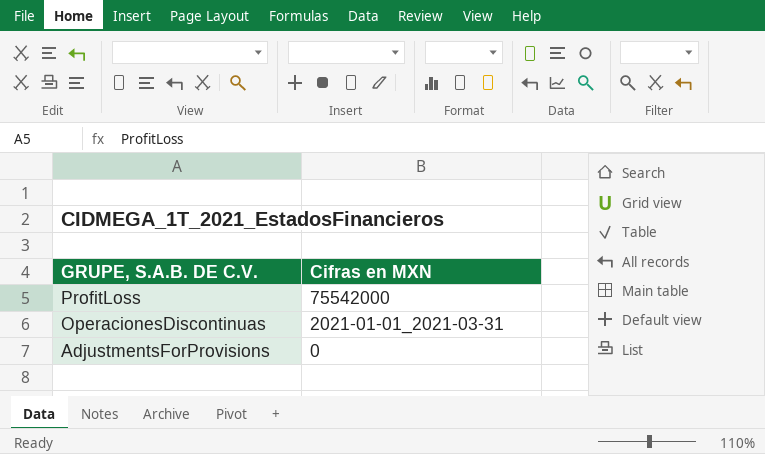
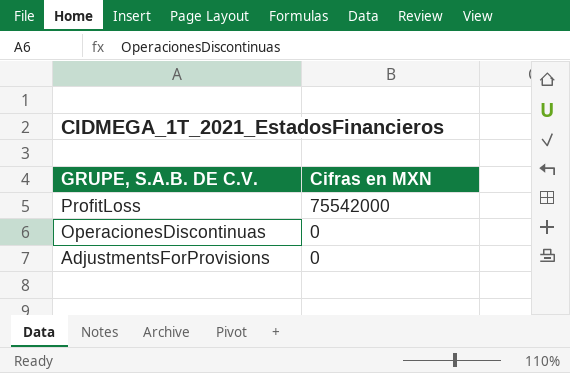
OperacionesDiscontinuas | Cifras en MXN: 2021-01-01_2021-03-31 -> 0

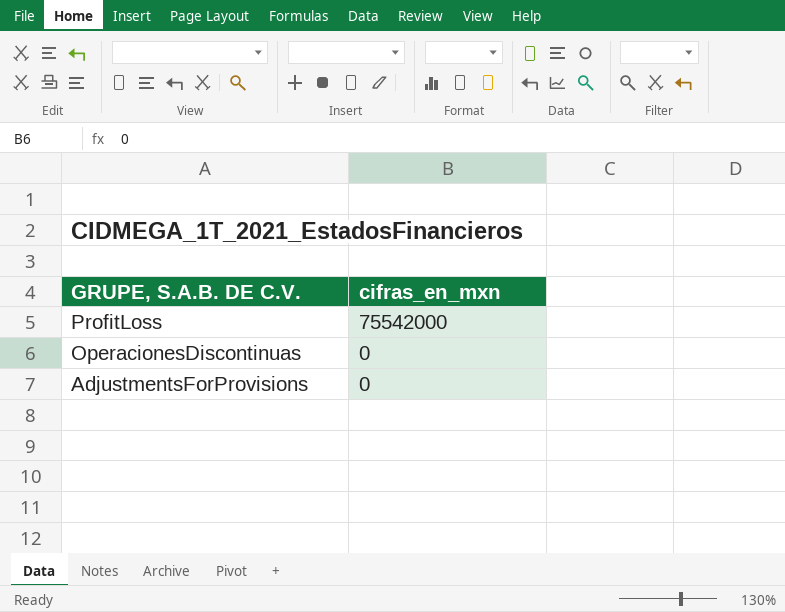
column name: Cifras en MXN -> cifras_en_mxn

